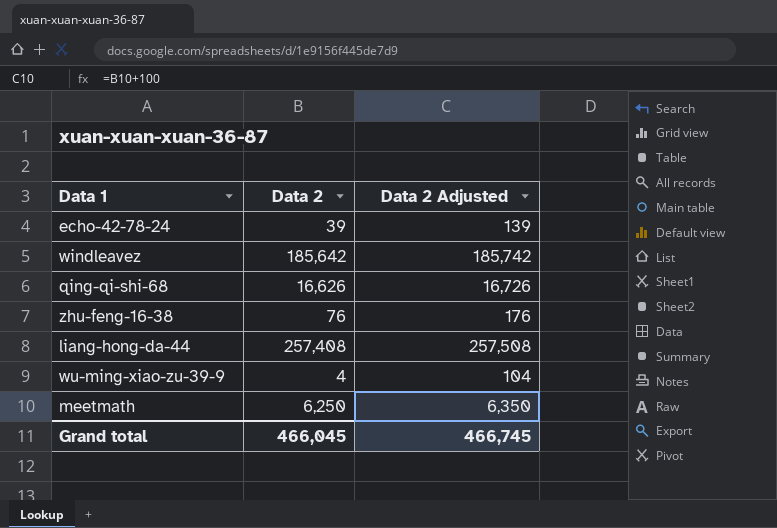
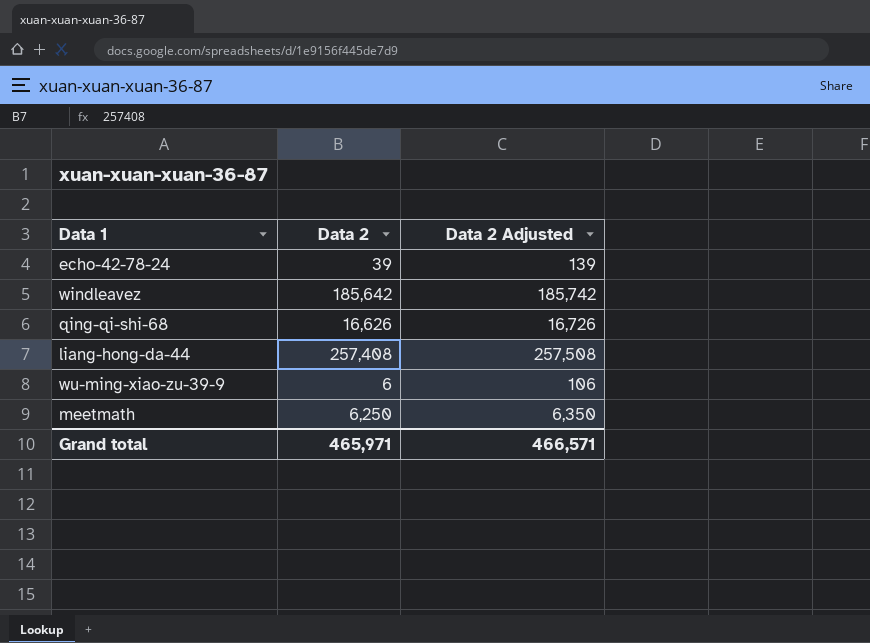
row zhu-feng-16-38: 76 | 176 -> none
wu-ming-xiao-zu-39-9 | Data 2: 4 -> 6
wu-ming-xiao-zu-39-9 | Data 2 Adjusted: 104 -> 106
Grand total | Data 2: 466,045 -> 465,971
Grand total | Data 2 Adjusted: 466,745 -> 466,571

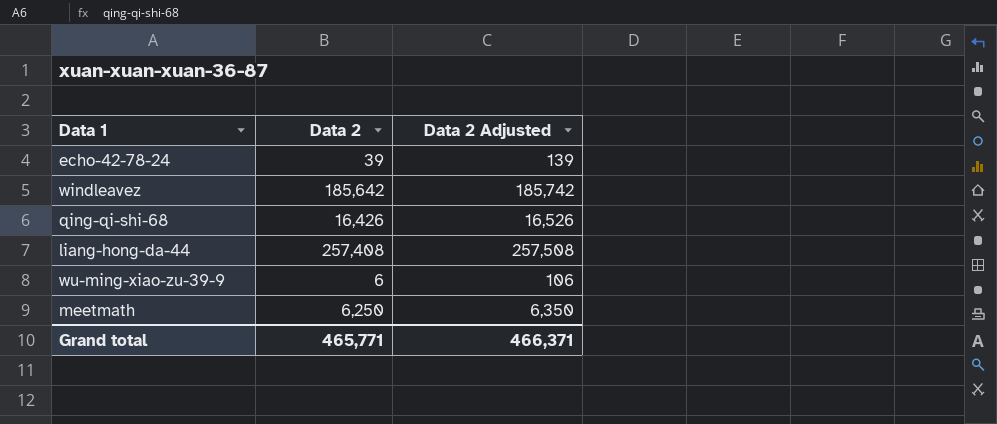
qing-qi-shi-68 | Data 2: 16,626 -> 16,426
qing-qi-shi-68 | Data 2 Adjusted: 16,726 -> 16,526
Grand total | Data 2: 465,971 -> 465,771
Grand total | Data 2 Adjusted: 466,571 -> 466,371

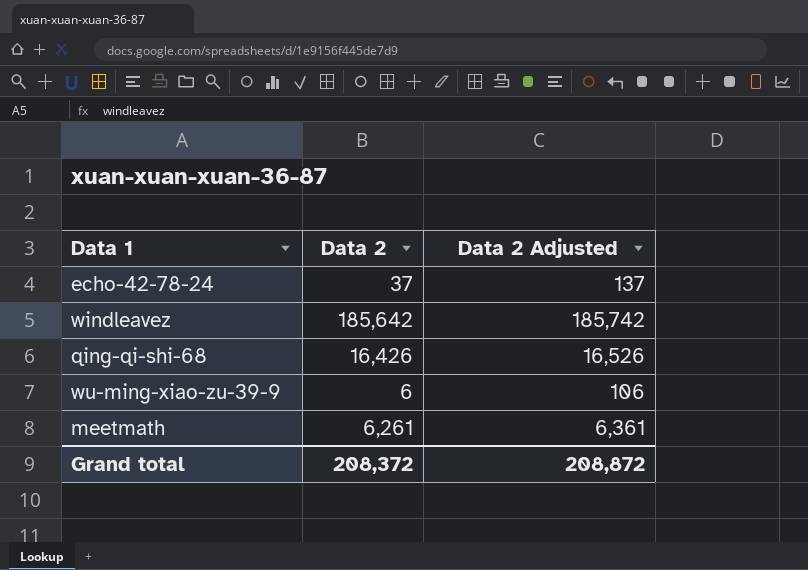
row liang-hong-da-44: 257,408 | 257,508 -> none
echo-42-78-24 | Data 2: 39 -> 37
echo-42-78-24 | Data 2 Adjusted: 139 -> 137
meetmath | Data 2: 6,250 -> 6,261
meetmath | Data 2 Adjusted: 6,350 -> 6,361
Grand total | Data 2: 465,771 -> 208,372
Grand total | Data 2 Adjusted: 466,371 -> 208,872

